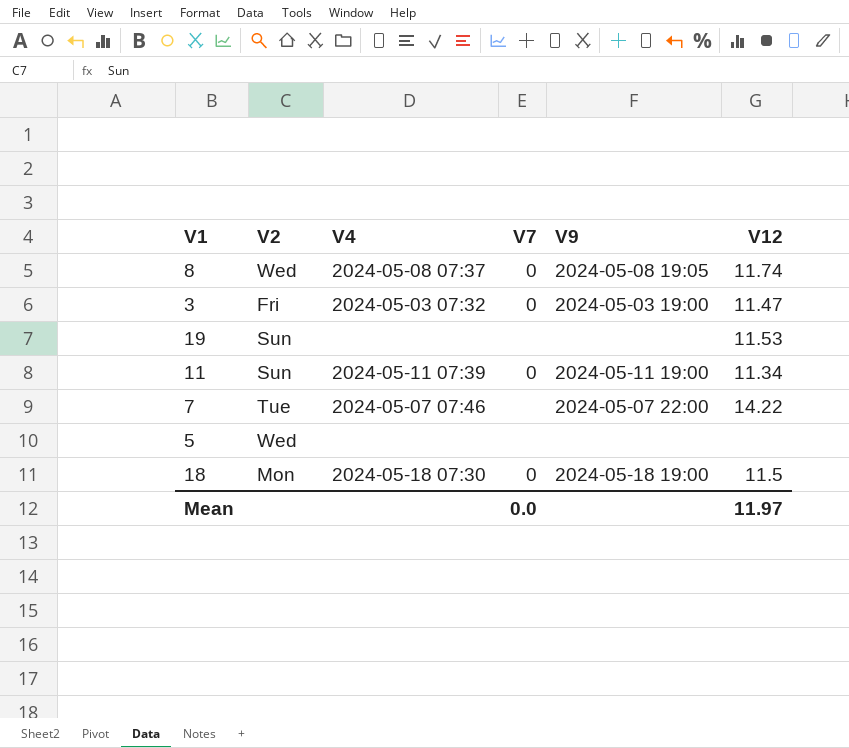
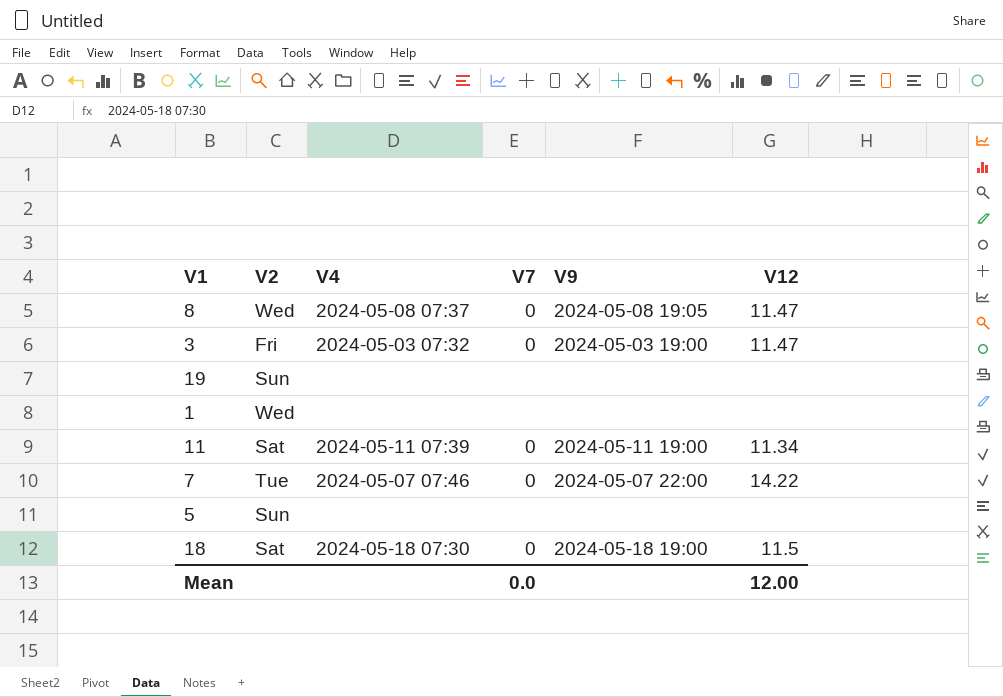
8 | V12: 11.74 -> 11.47
19 | V12: 11.53 -> none
row 1: none -> Wed | none | none | none | none
11 | V2: Sun -> Sat
7 | V7: none -> 0
5 | V2: Wed -> Sun
18 | V2: Mon -> Sat
Mean | V12: 11.97 -> 12.00

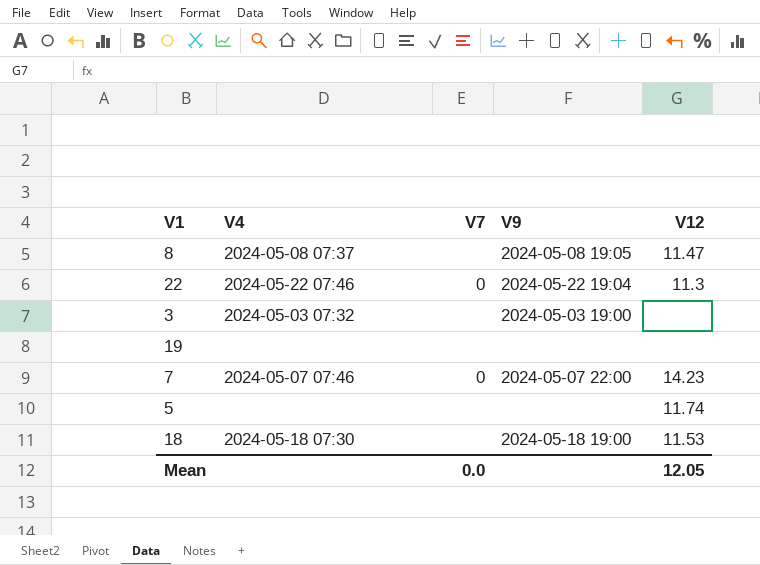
column V2 | position: 2 -> none
row 1: Wed | none | none | none | none -> none
row 11: Sat | 2024-05-11 07:39 | 0 | 2024-05-11 19:00 | 11.34 -> none
8 | V7: 0 -> none
row 22: none -> 2024-05-22 07:46 | 0 | 2024-05-22 19:04 | 11.3
3 | V7: 0 -> none
3 | V12: 11.47 -> none
7 | V12: 14.22 -> 14.23
5 | V12: none -> 11.74
18 | V7: 0 -> none
18 | V12: 11.5 -> 11.53
Mean | V12: 12.00 -> 12.05

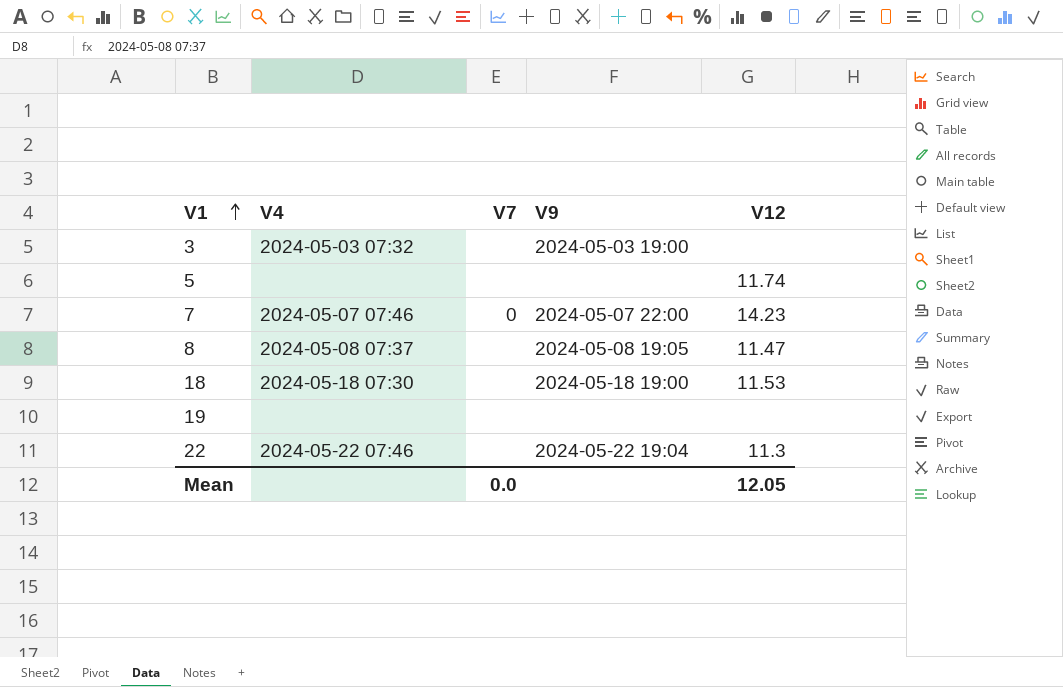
row order: none -> V1 ascending
22 | V7: 0 -> none

